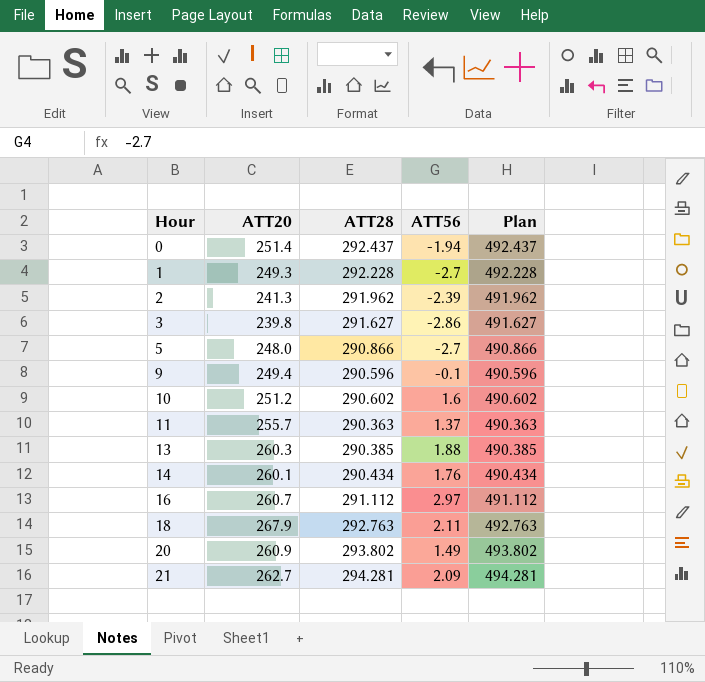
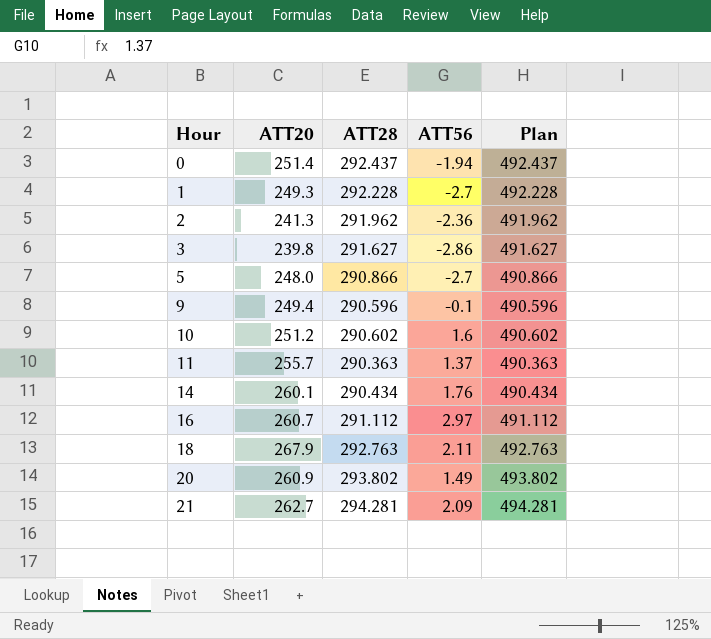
row 13: 260.3 | 290.385 | 1.88 | 490.385 -> none
2 | ATT56: -2.39 -> -2.36

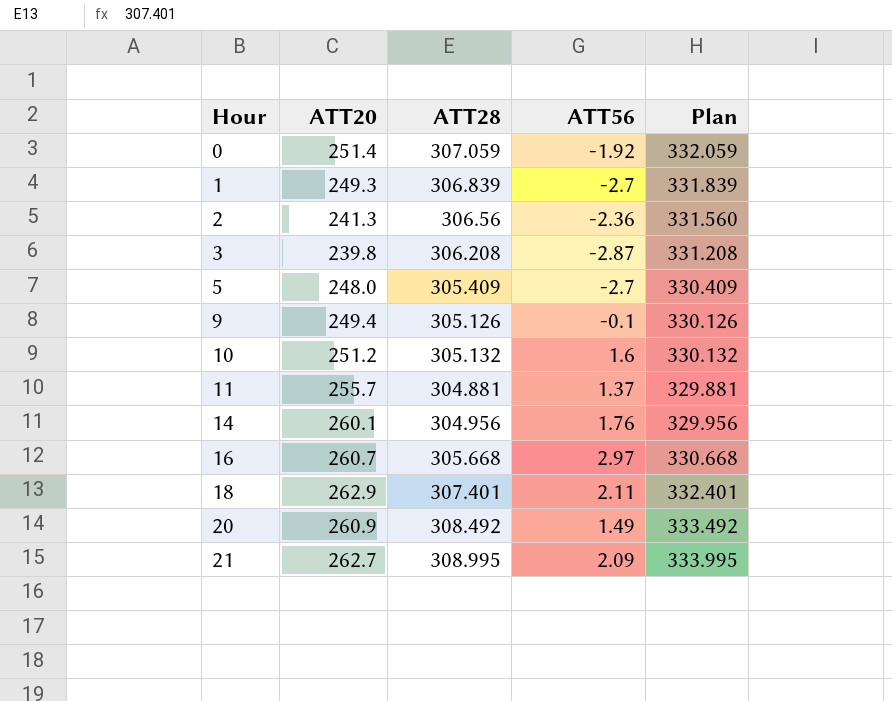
column Plan | formula: [ATT28] + 200 -> [ATT28] + 25
0 | ATT28: 292.437 -> 307.059
0 | ATT56: -1.94 -> -1.92
1 | ATT28: 292.228 -> 306.839
2 | ATT28: 291.962 -> 306.56
3 | ATT28: 291.627 -> 306.208
3 | ATT56: -2.86 -> -2.87
5 | ATT28: 290.866 -> 305.409
9 | ATT28: 290.596 -> 305.126
10 | ATT28: 290.602 -> 305.132
11 | ATT28: 290.363 -> 304.881
14 | ATT28: 290.434 -> 304.956
16 | ATT28: 291.112 -> 305.668
18 | ATT20: 267.9 -> 262.9
18 | ATT28: 292.763 -> 307.401
20 | ATT28: 293.802 -> 308.492
21 | ATT28: 294.281 -> 308.995

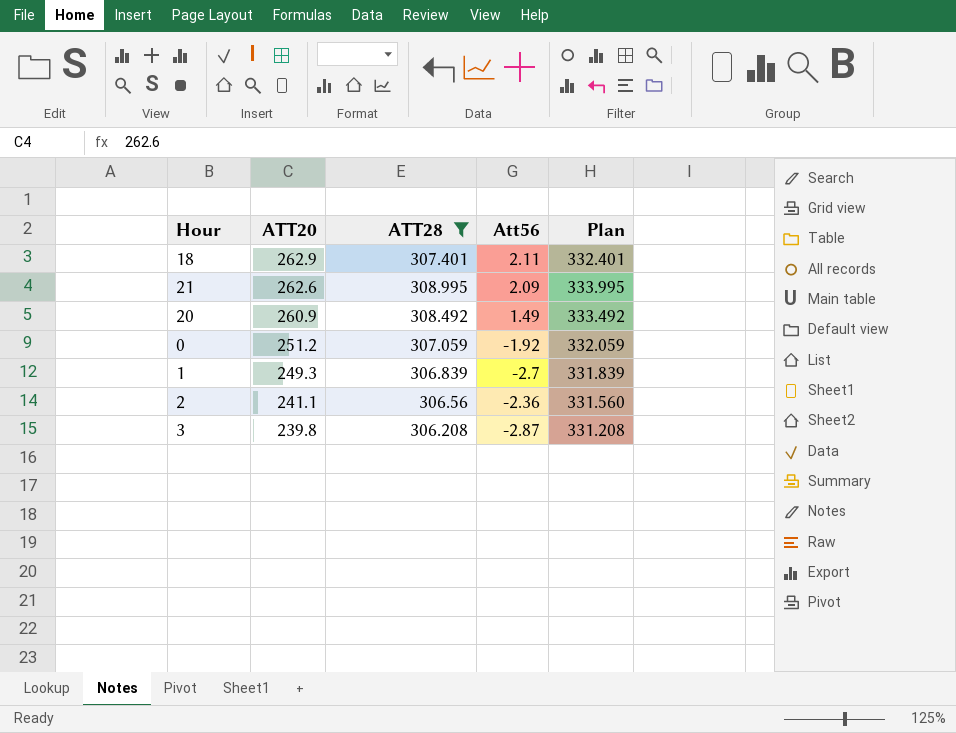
filter: none -> ATT28 >= 306.208
row order: Hour ascending -> ATT20 descending
column name: ATT56 -> Att56
21 | ATT20: 262.7 -> 262.6
0 | ATT20: 251.4 -> 251.2
2 | ATT20: 241.3 -> 241.1

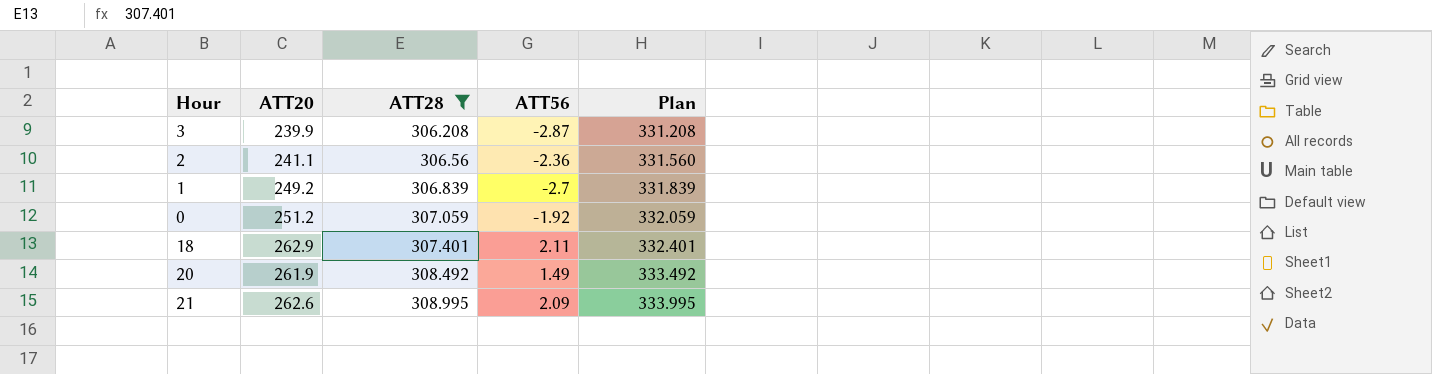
row order: ATT20 descending -> ATT28 ascending
column name: Att56 -> ATT56
3 | ATT20: 239.8 -> 239.9
1 | ATT20: 249.3 -> 249.2
20 | ATT20: 260.9 -> 261.9

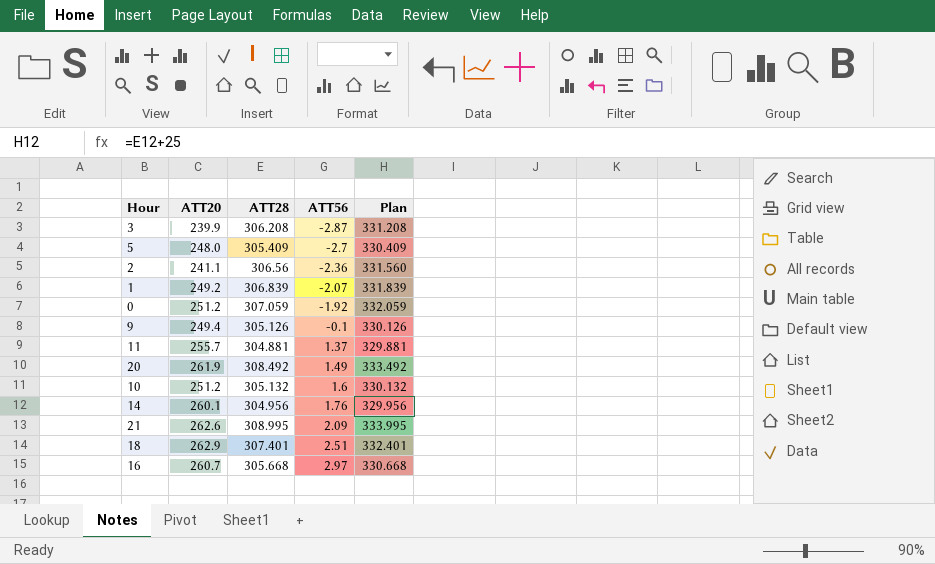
filter: ATT28 >= 306.208 -> none
row order: ATT28 ascending -> ATT56 ascending
1 | ATT56: -2.7 -> -2.07
18 | ATT56: 2.11 -> 2.51

